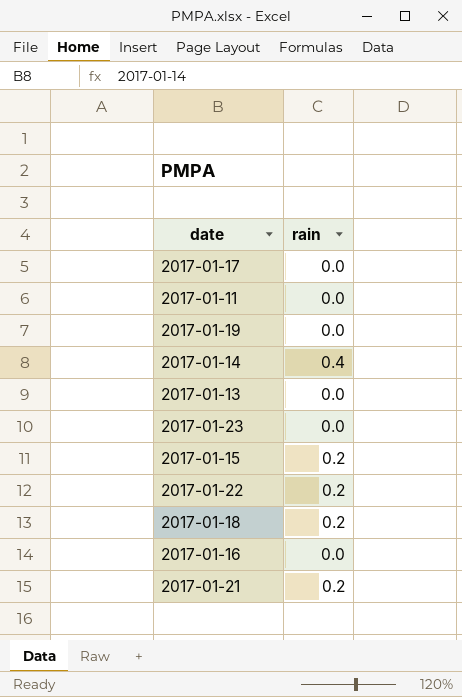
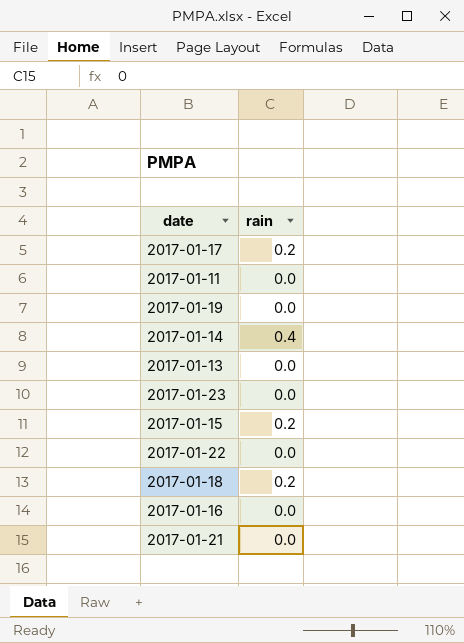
2017-01-17 | rain: 0.0 -> 0.2
2017-01-22 | rain: 0.2 -> 0.0
2017-01-21 | rain: 0.2 -> 0.0

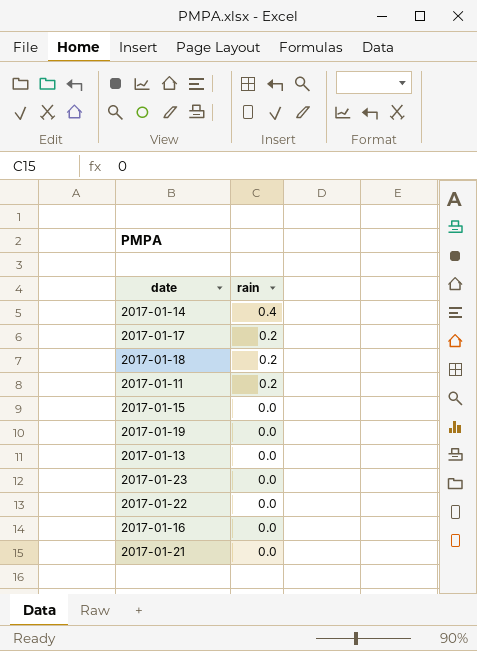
row order: none -> rain descending
2017-01-11 | rain: 0.0 -> 0.2
2017-01-15 | rain: 0.2 -> 0.0

